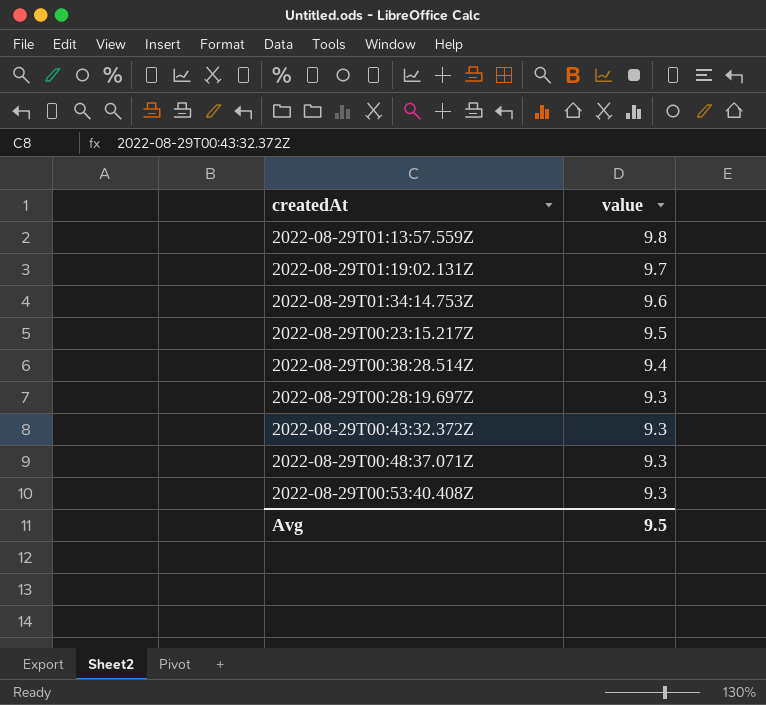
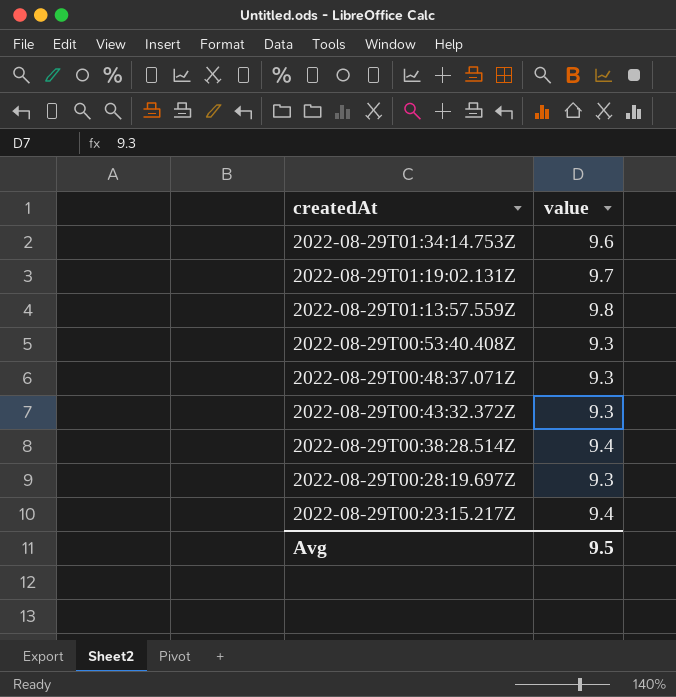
row order: value descending -> createdAt descending
2022-08-29T00:23:15.217Z | value: 9.5 -> 9.4

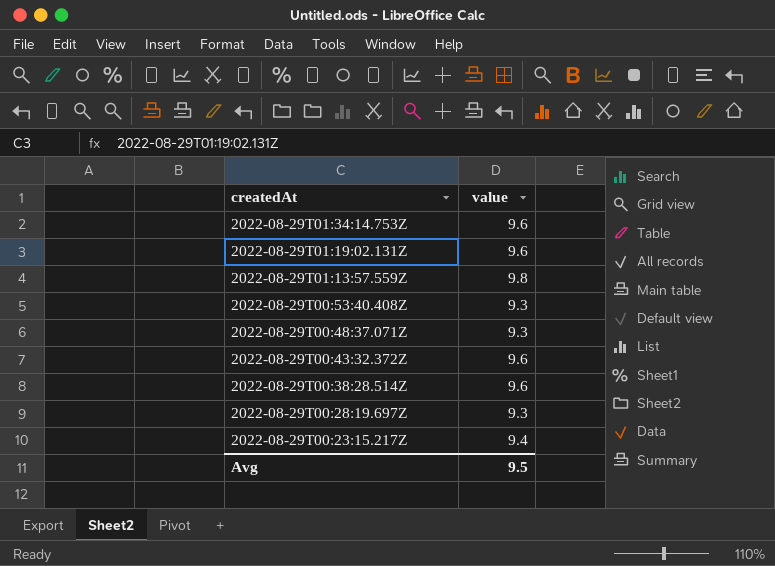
2022-08-29T01:19:02.131Z | value: 9.7 -> 9.6
2022-08-29T00:43:32.372Z | value: 9.3 -> 9.6
2022-08-29T00:38:28.514Z | value: 9.4 -> 9.6

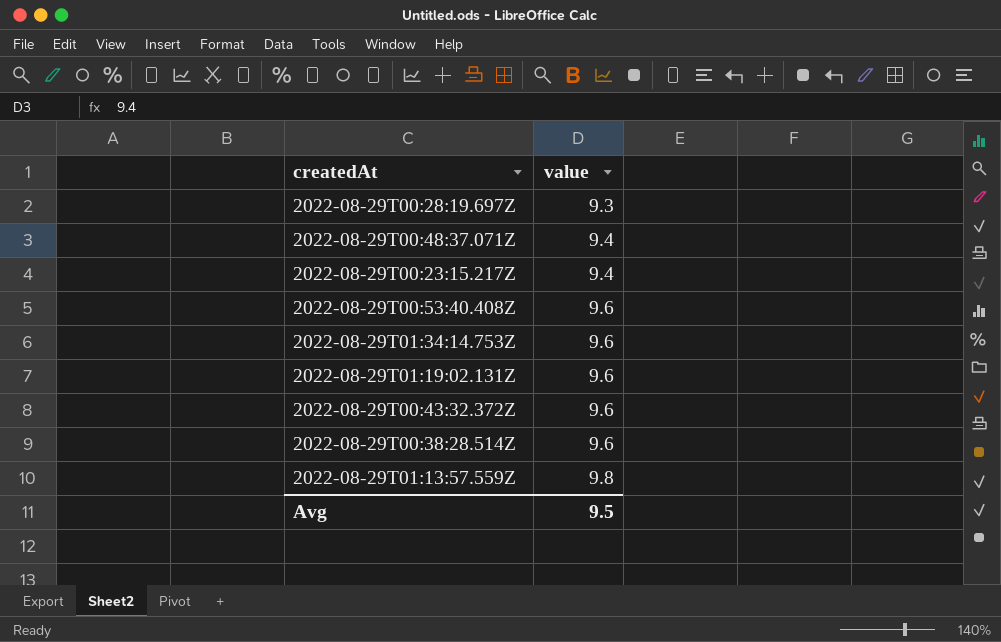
row order: createdAt descending -> value ascending
2022-08-29T00:48:37.071Z | value: 9.3 -> 9.4
2022-08-29T00:53:40.408Z | value: 9.3 -> 9.6

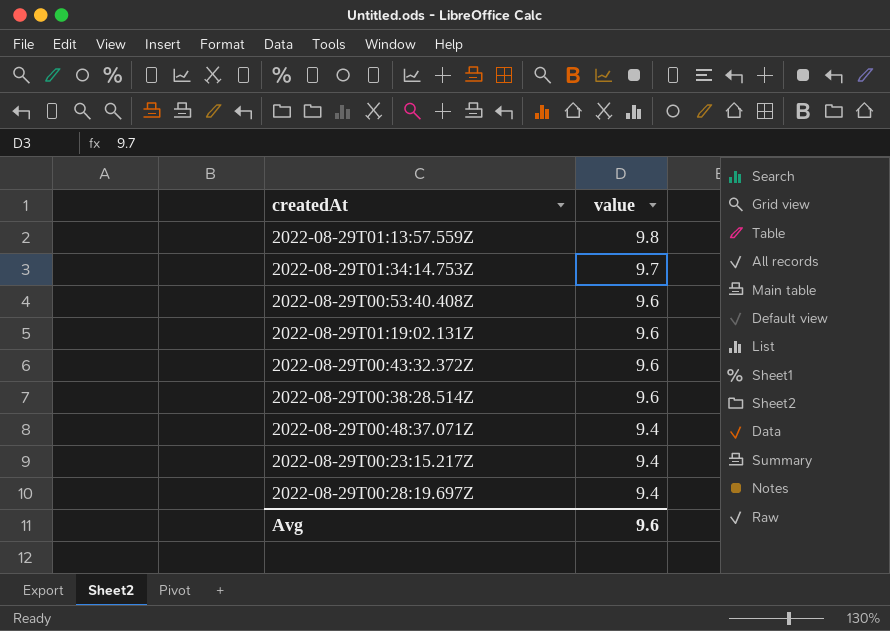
row order: value ascending -> value descending
2022-08-29T01:34:14.753Z | value: 9.6 -> 9.7
2022-08-29T00:28:19.697Z | value: 9.3 -> 9.4
Avg | value: 9.5 -> 9.6

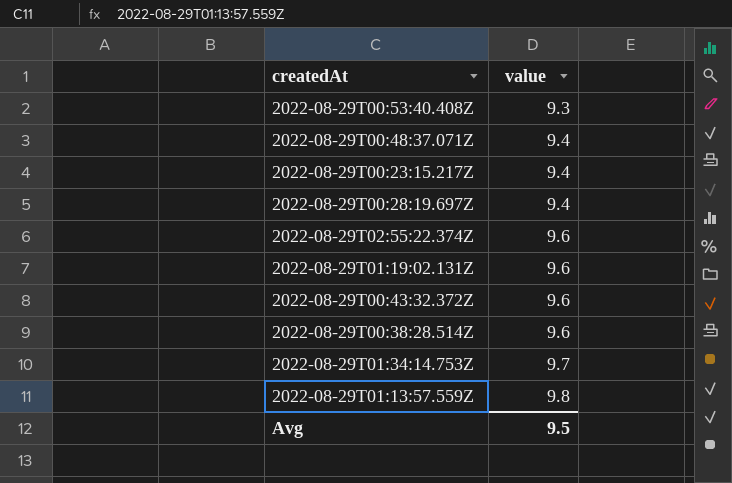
row order: value descending -> value ascending
2022-08-29T00:53:40.408Z | value: 9.6 -> 9.3
row 2022-08-29T02:55:22.374Z: none -> 9.6
Avg | value: 9.6 -> 9.5

